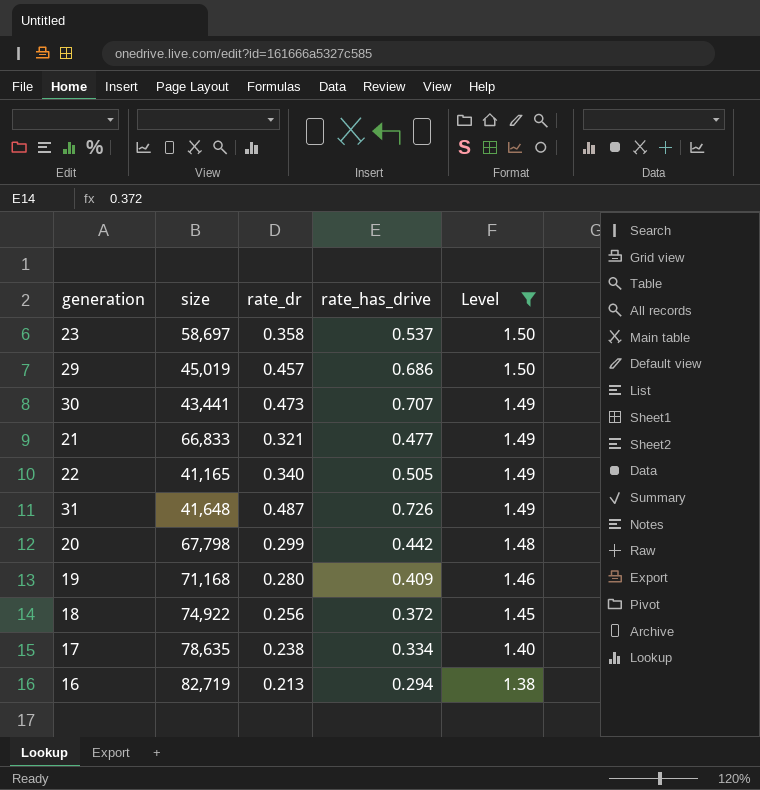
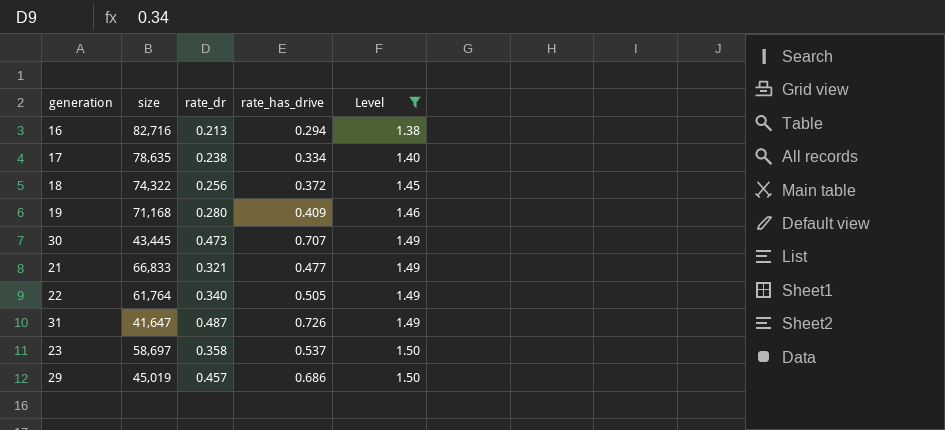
row order: Level descending -> Level ascending
row 20: 67,798 | 0.299 | 0.442 | 1.48 -> none
16 | size: 82,719 -> 82,716
18 | size: 74,922 -> 74,322
30 | size: 43,441 -> 43,445
22 | size: 41,165 -> 61,764
31 | size: 41,648 -> 41,647

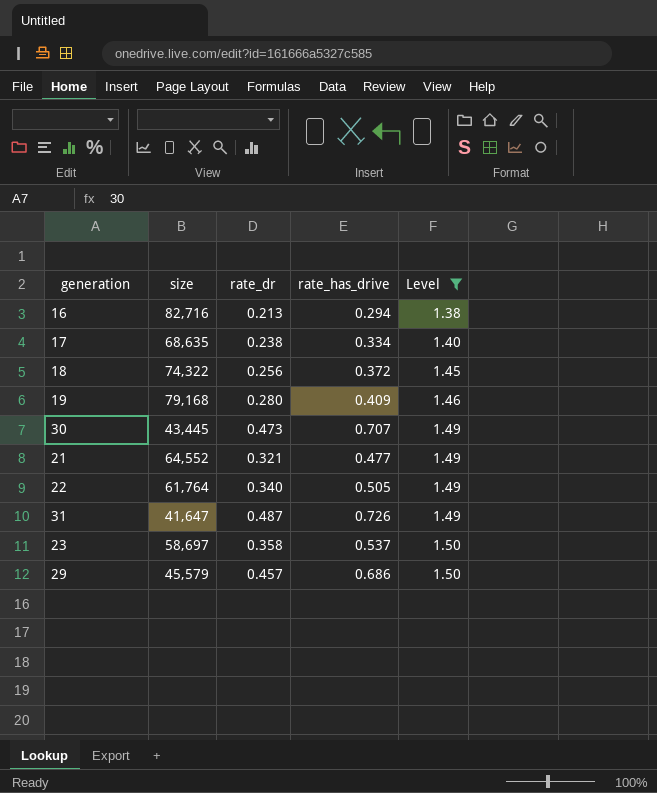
17 | size: 78,635 -> 68,635
19 | size: 71,168 -> 79,168
21 | size: 66,833 -> 64,552
29 | size: 45,019 -> 45,579

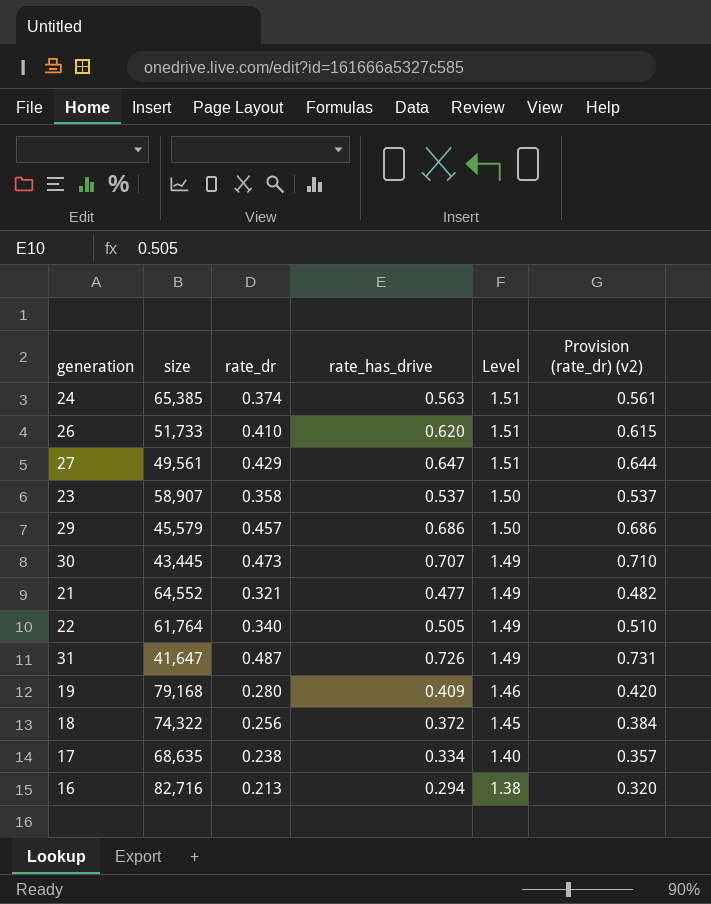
filter: Level != 1.51 -> none
row order: Level ascending -> Level descending
column Provision (rate_dr) (v2) | formula: none -> [rate_dr] * 1.5
23 | size: 58,697 -> 58,907

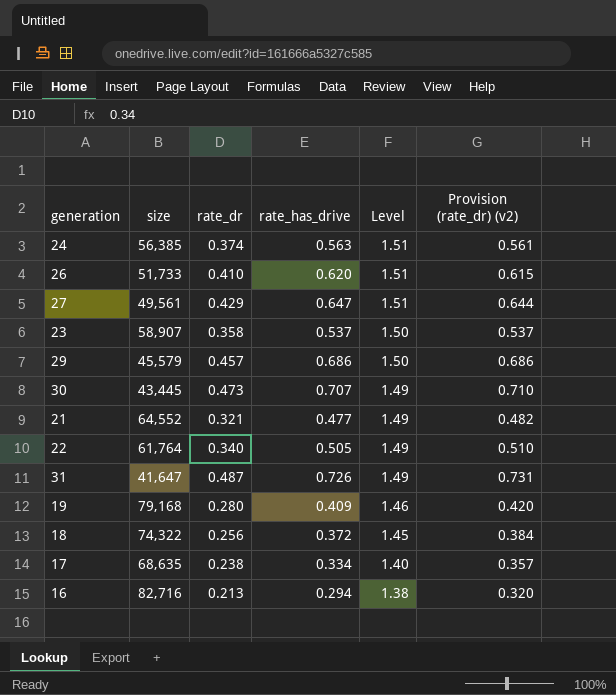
24 | size: 65,385 -> 56,385

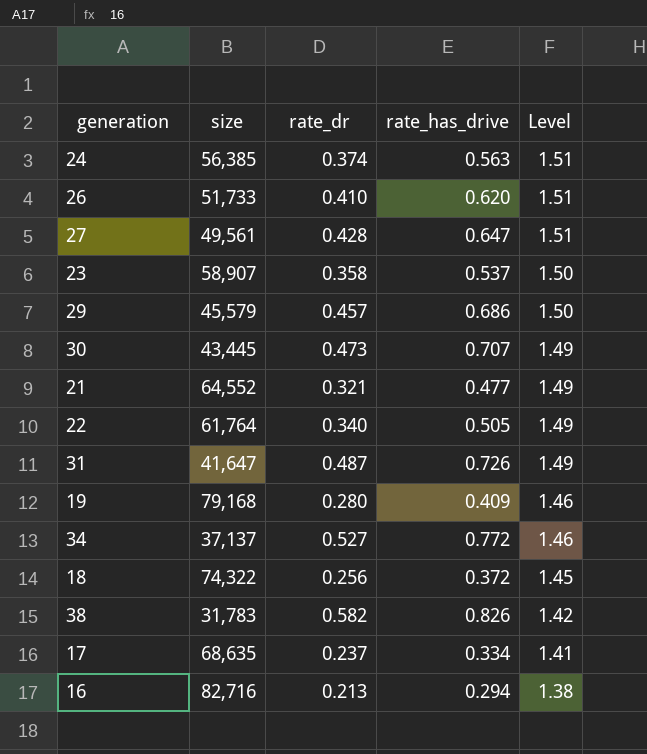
column Provision (rate_dr) (v2) | formula: [rate_dr] * 1.5 -> none
27 | rate_dr: 0.429 -> 0.428
row 34: none -> 37,137 | 0.527 | 0.772 | 1.46
row 38: none -> 31,783 | 0.582 | 0.826 | 1.42
17 | rate_dr: 0.238 -> 0.237
17 | Level: 1.40 -> 1.41

